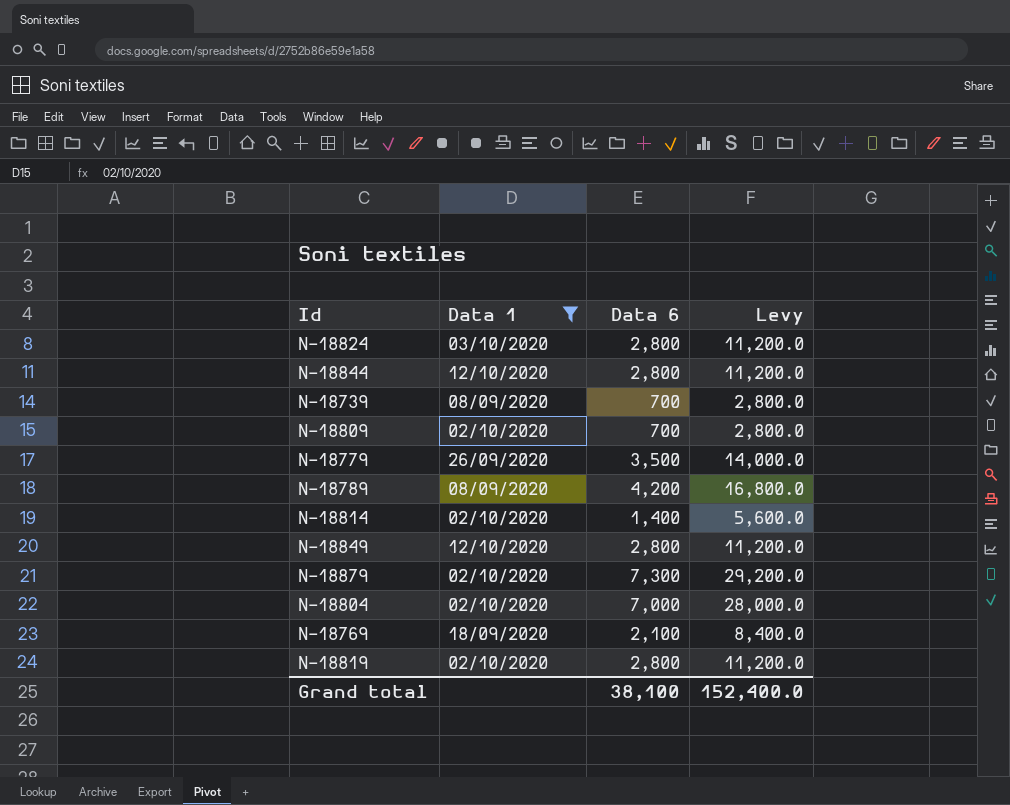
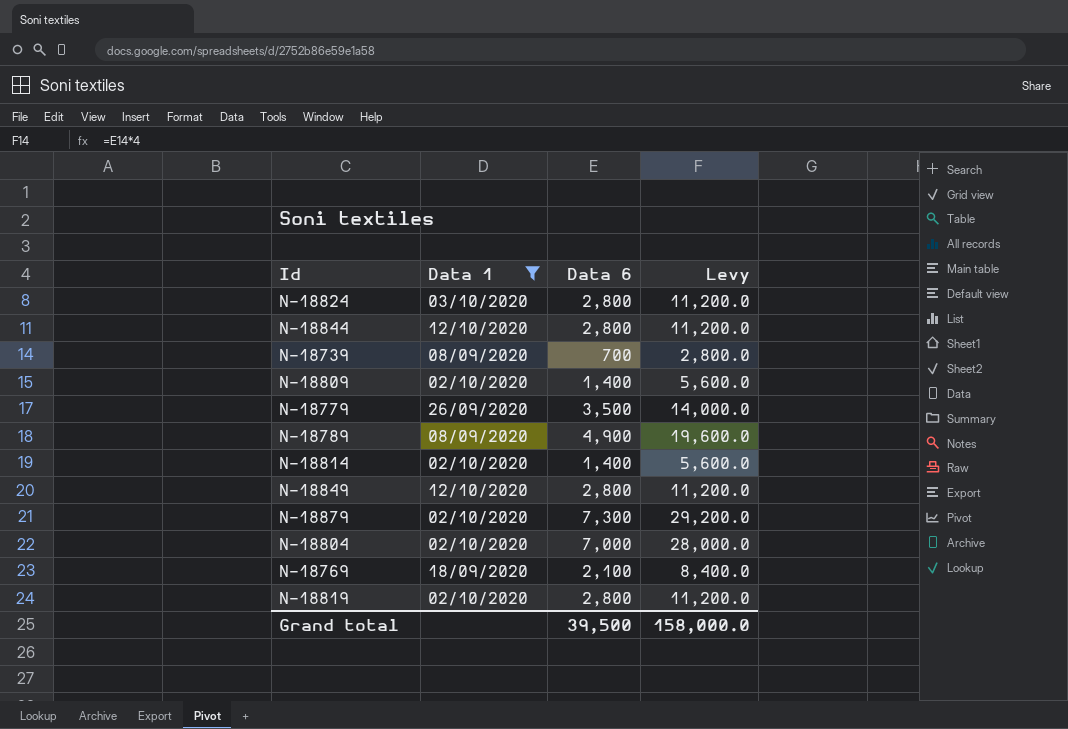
N-18809 | Data 6: 700 -> 1,400
N-18809 | Levy: 2,800.0 -> 5,600.0
N-18789 | Data 6: 4,200 -> 4,900
N-18789 | Levy: 16,800.0 -> 19,600.0
Grand total | Data 6: 38,100 -> 39,500
Grand total | Levy: 152,400.0 -> 158,000.0

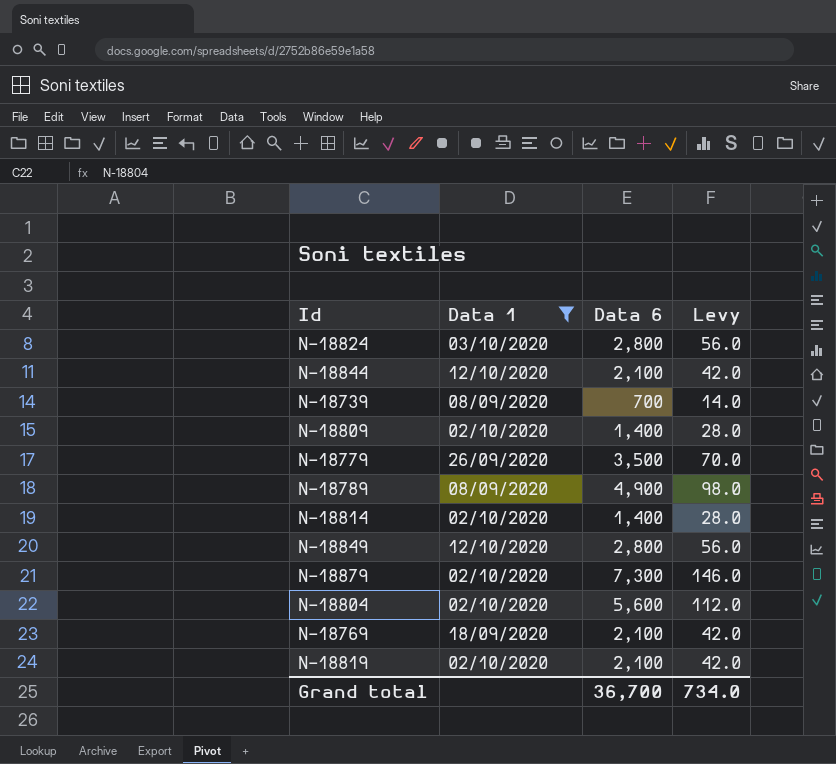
column Levy | formula: [Data 6] * 4 -> [Data 6] * 0.02
N-18844 | Data 6: 2,800 -> 2,100
N-18804 | Data 6: 7,000 -> 5,600
N-18819 | Data 6: 2,800 -> 2,100
Grand total | Data 6: 39,500 -> 36,700
Grand total | Levy: 158,000.0 -> 734.0

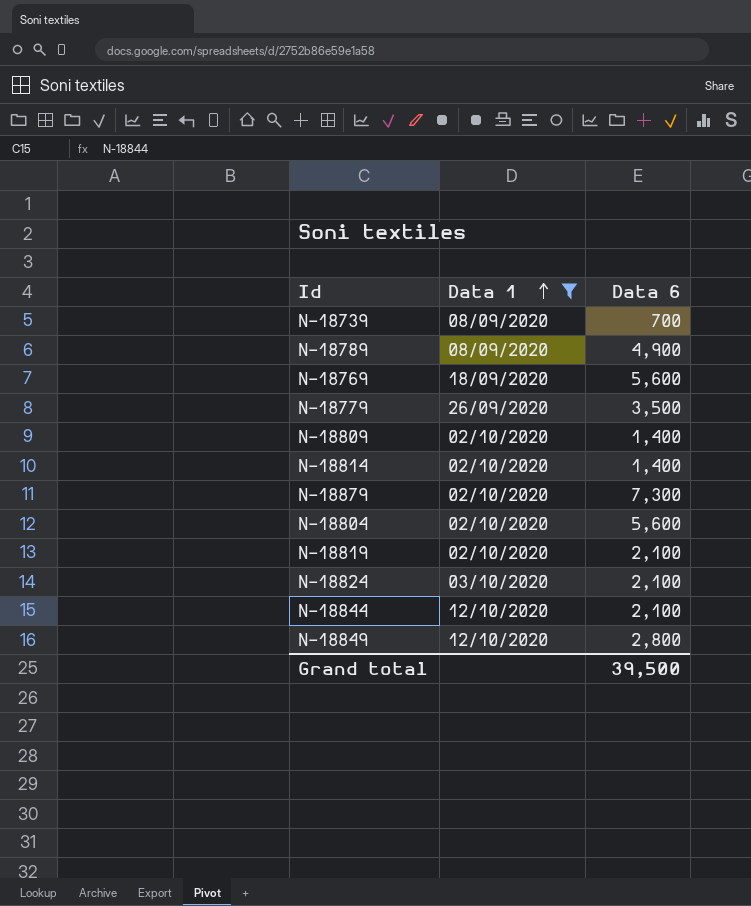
row order: none -> Data 1 ascending
column Levy | formula: [Data 6] * 0.02 -> none
N-18769 | Data 6: 2,100 -> 5,600
N-18824 | Data 6: 2,800 -> 2,100
Grand total | Data 6: 36,700 -> 39,500

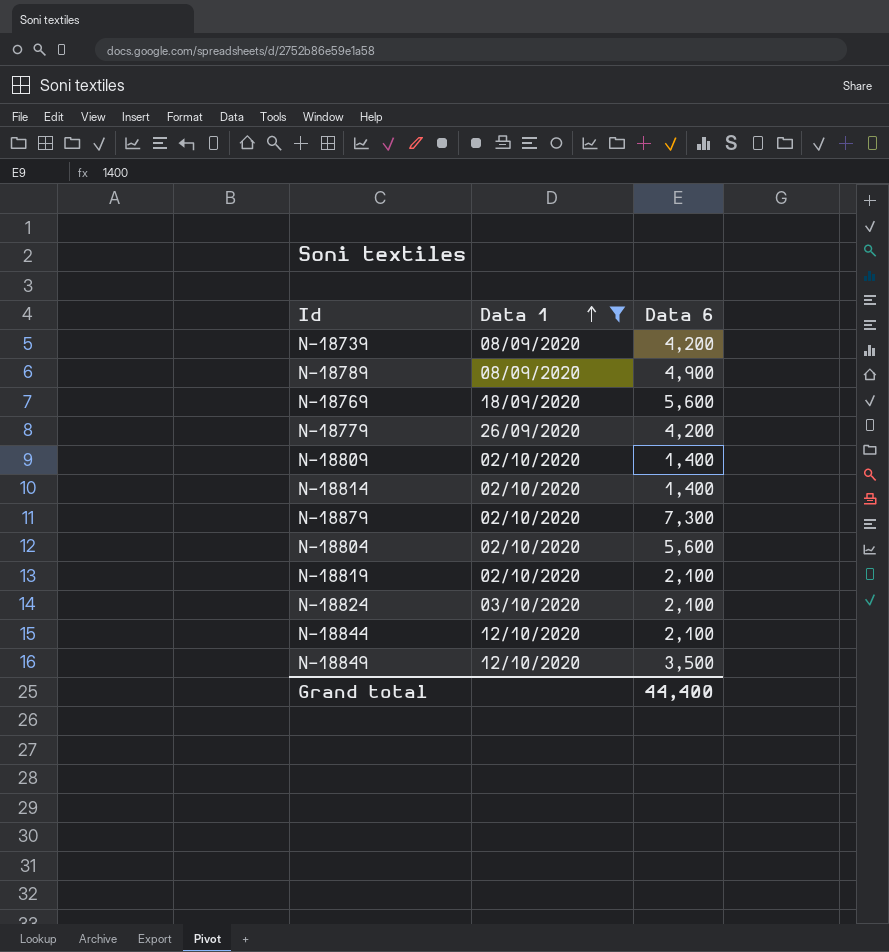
N-18739 | Data 6: 700 -> 4,200
N-18779 | Data 6: 3,500 -> 4,200
N-18849 | Data 6: 2,800 -> 3,500
Grand total | Data 6: 39,500 -> 44,400

